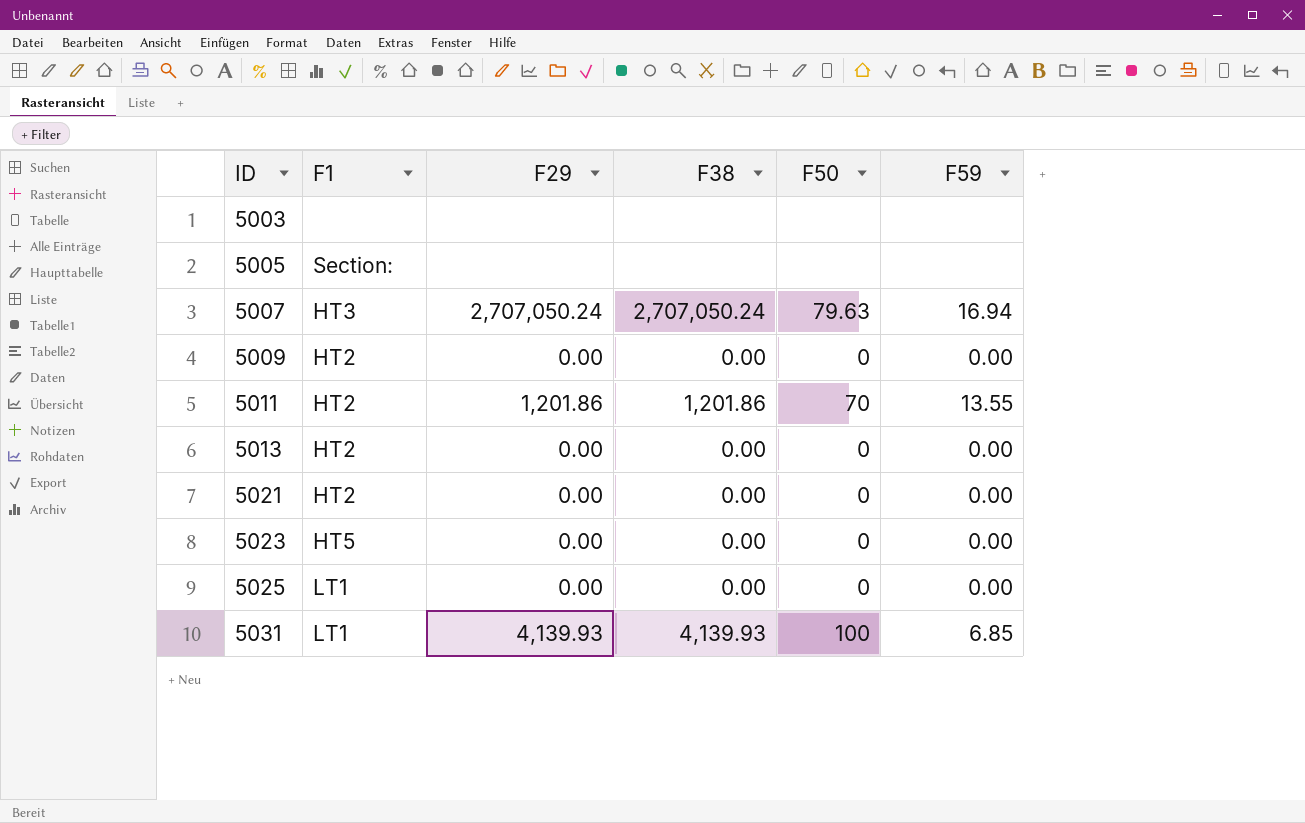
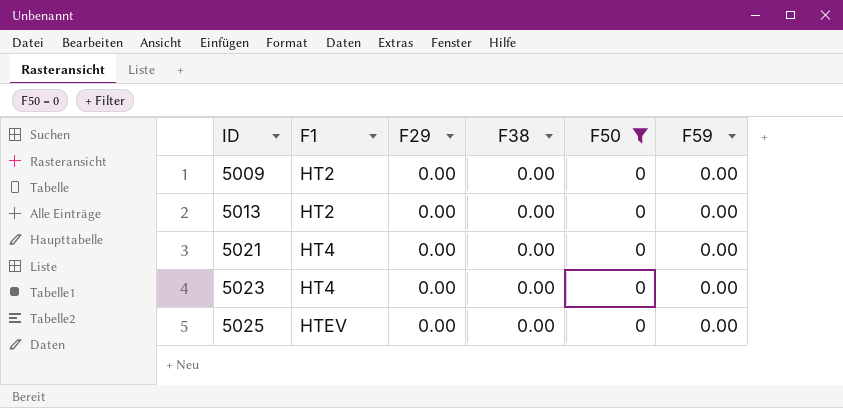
filter: none -> F50 = 0
5021 | F1: HT2 -> HT4
5023 | F1: HT5 -> HT4
5025 | F1: LT1 -> HTEV

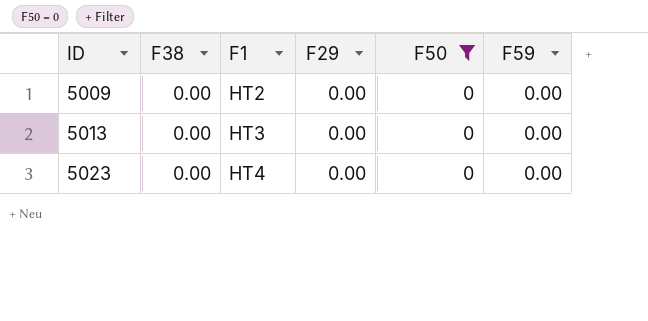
column F38 | position: 4 -> 2
row 5021: HT4 | 0.00 | 0.00 | 0 | 0.00 -> none
row 5025: HTEV | 0.00 | 0.00 | 0 | 0.00 -> none
5013 | F1: HT2 -> HT3

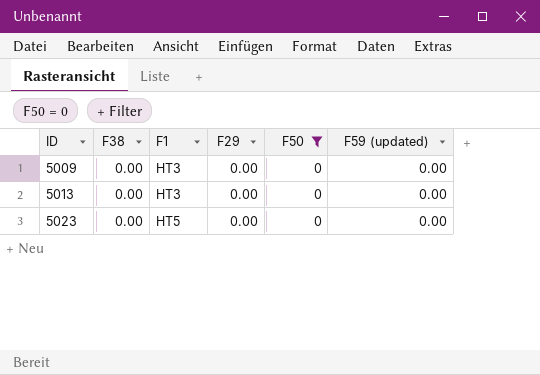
column name: F59 -> F59 (updated)
5009 | F1: HT2 -> HT3
5023 | F1: HT4 -> HT5

